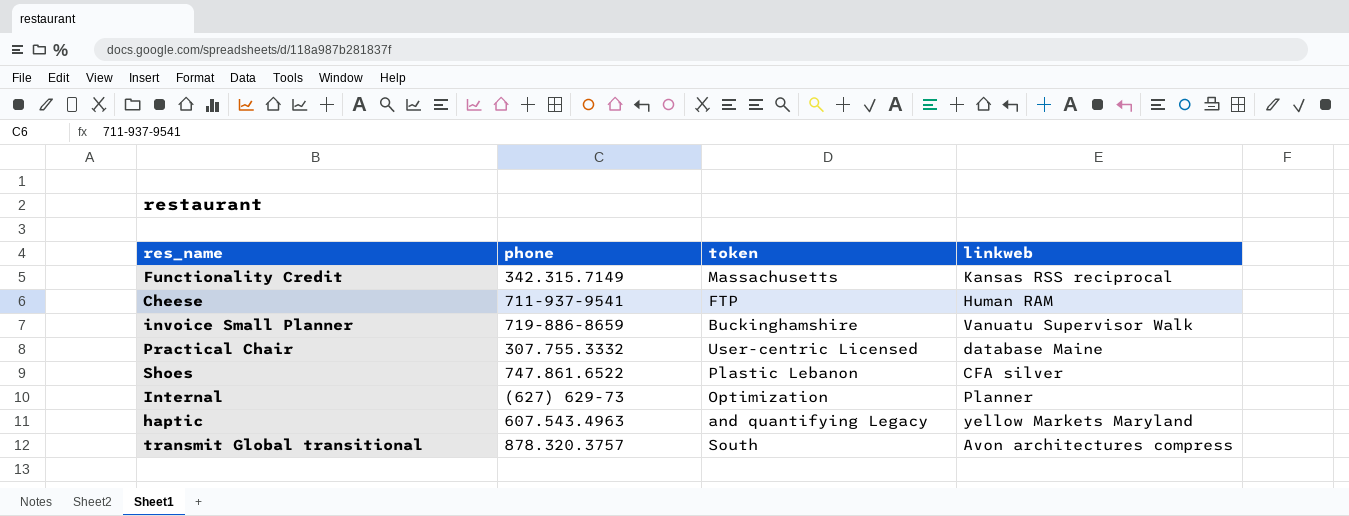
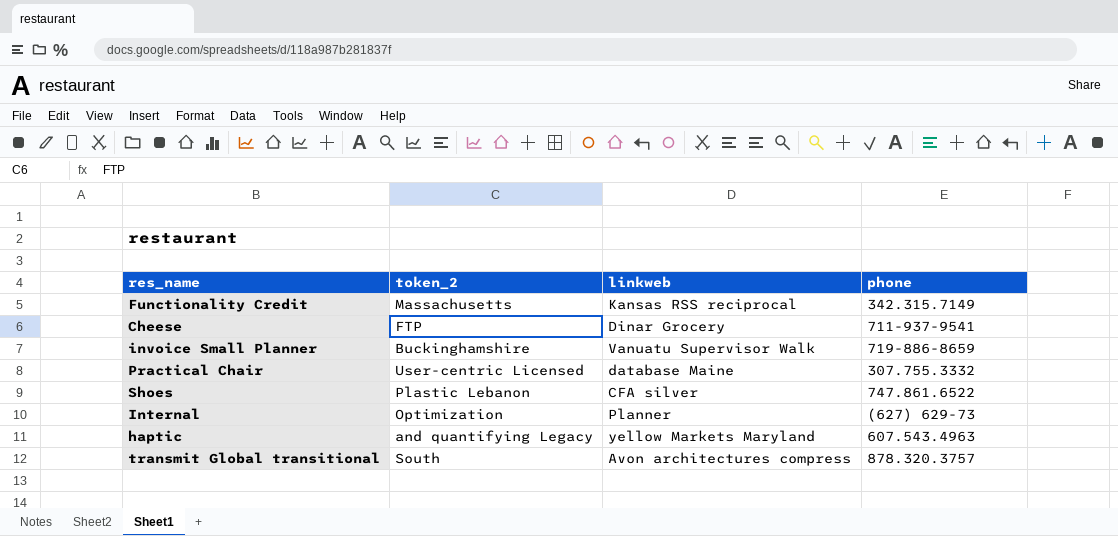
column name: token -> token_2
column phone | position: 2 -> 4
Cheese | linkweb: Human RAM -> Dinar Grocery

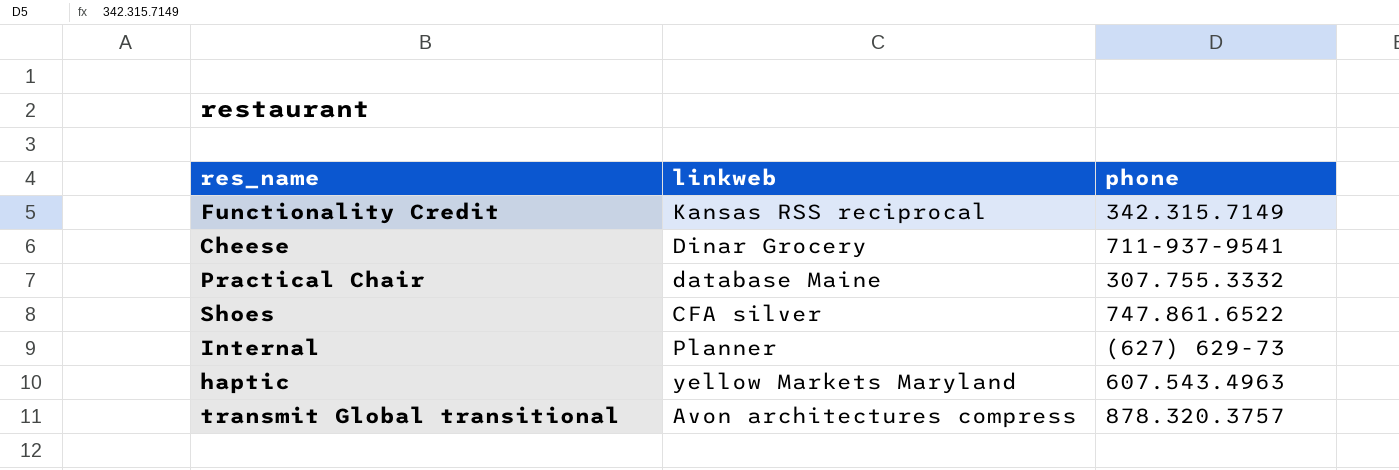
column token_2 | position: 2 -> none
row invoice Small Planner: Buckinghamshire | Vanuatu Supervisor Walk | 719-886-8659 -> none

